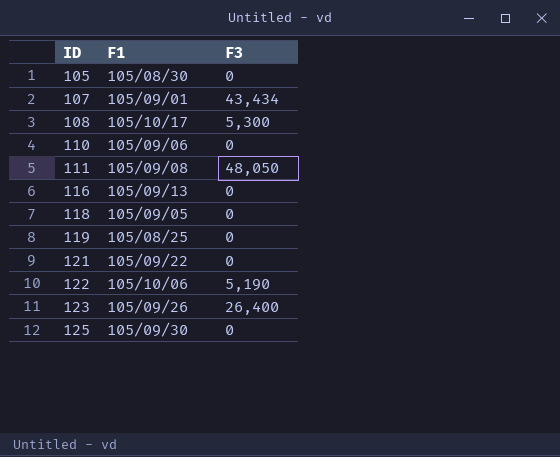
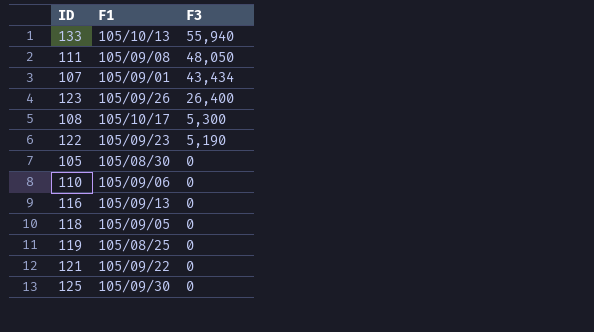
row order: ID ascending -> F3 descending
row 133: none -> 105/10/13 | 55,940
122 | F1: 105/10/06 -> 105/09/23

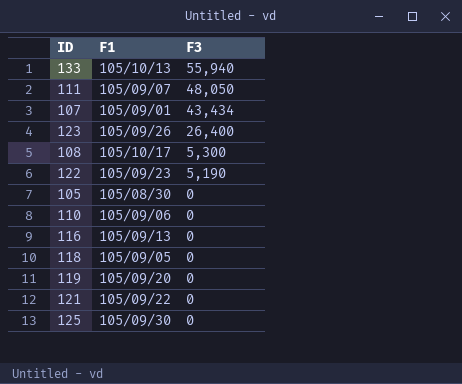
111 | F1: 105/09/08 -> 105/09/07
119 | F1: 105/08/25 -> 105/09/20

